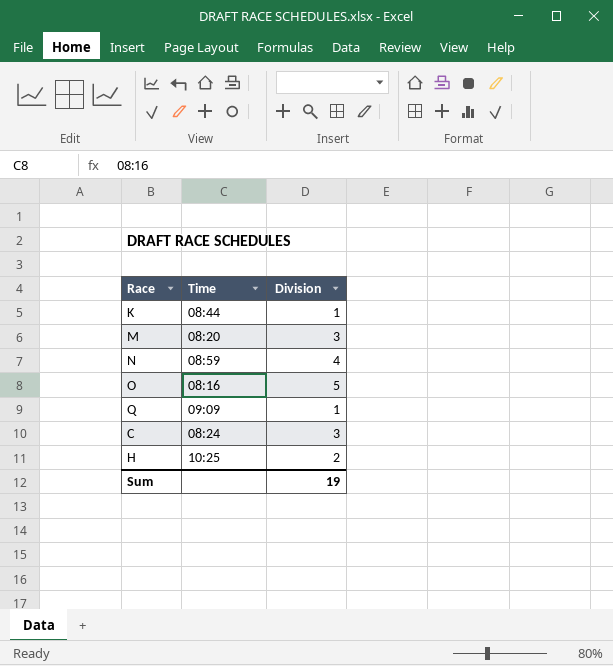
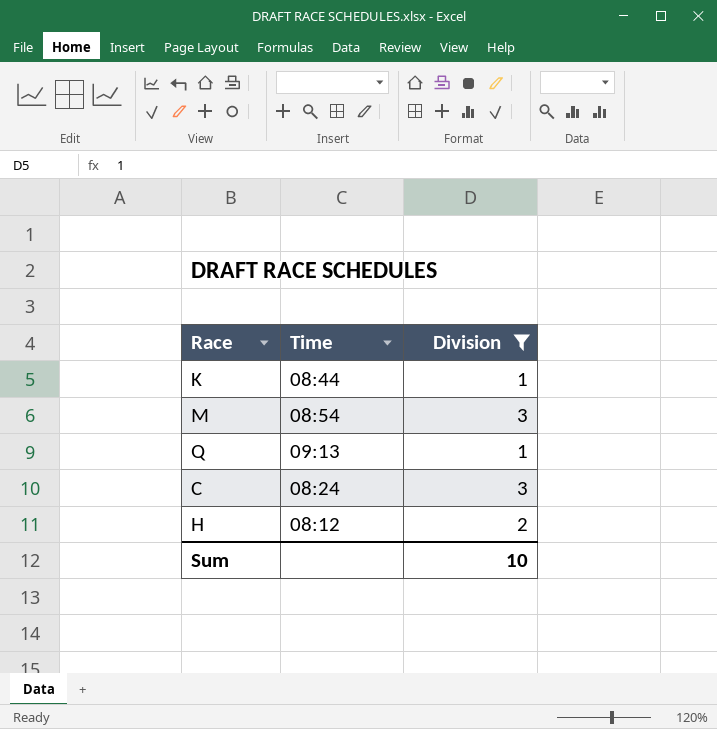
filter: none -> Division <= 3
M | Time: 08:20 -> 08:54
Q | Time: 09:09 -> 09:13
H | Time: 10:25 -> 08:12
Sum | Division: 19 -> 10

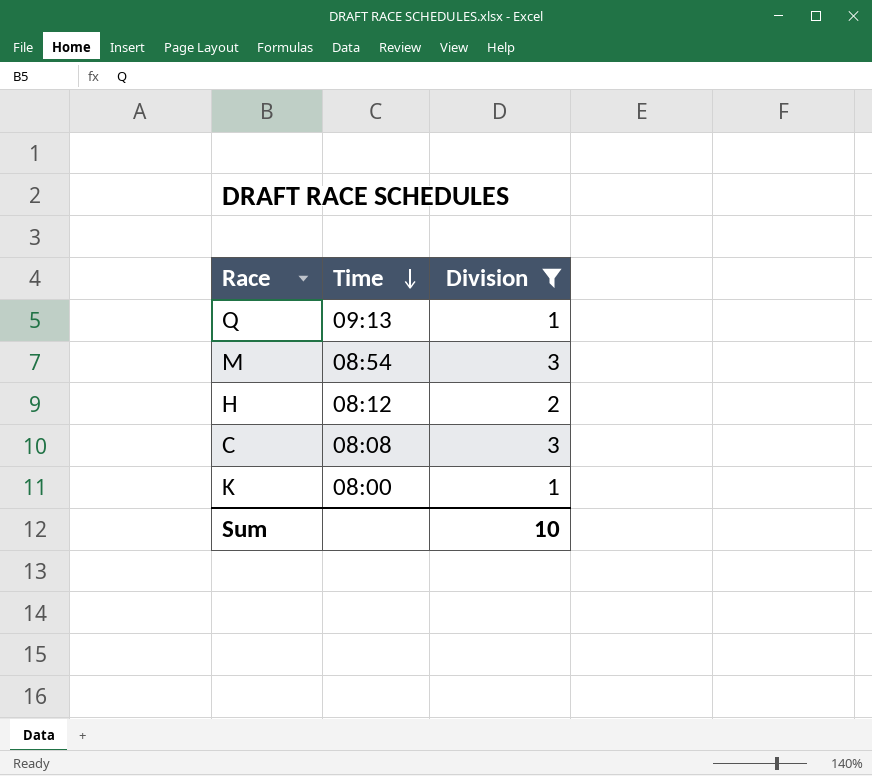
row order: none -> Time descending
C | Time: 08:24 -> 08:08
K | Time: 08:44 -> 08:00

